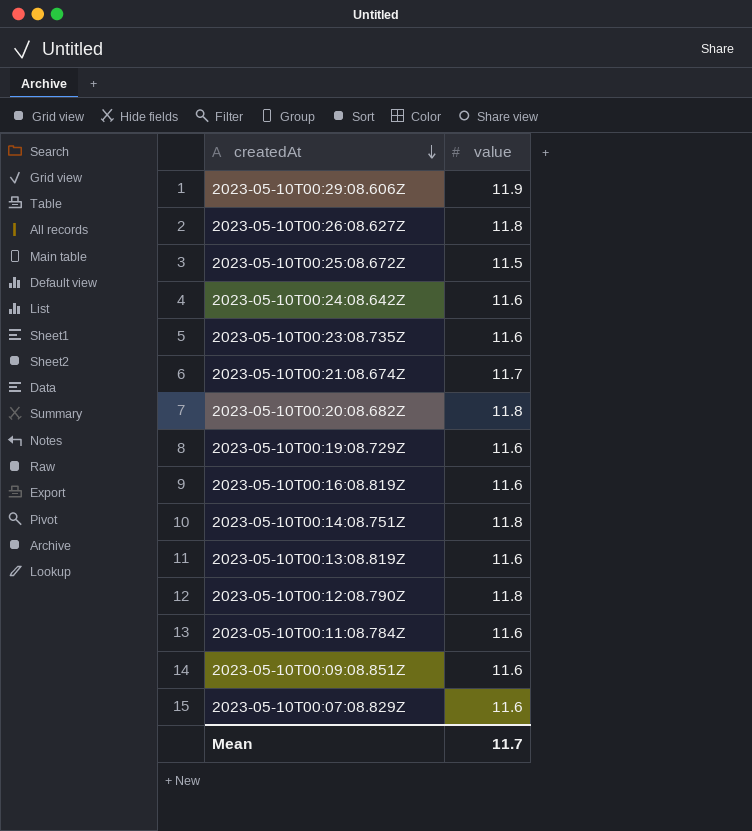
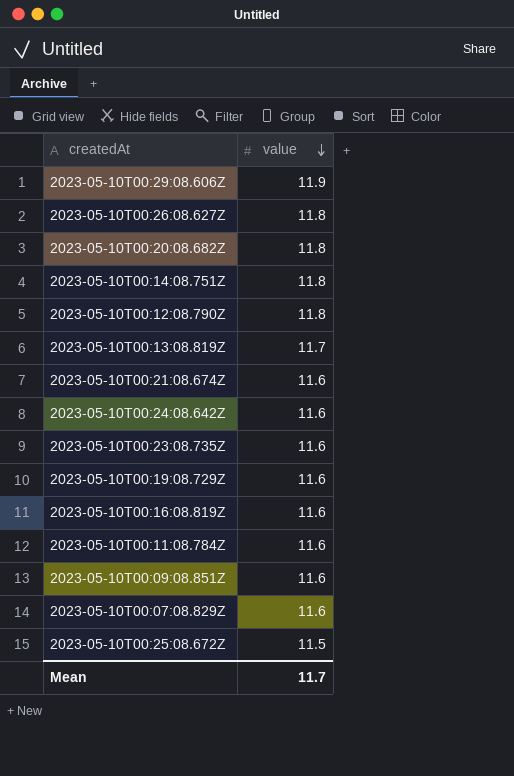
row order: createdAt descending -> value descending
2023-05-10T00:13:08.819Z | value: 11.6 -> 11.7
2023-05-10T00:21:08.674Z | value: 11.7 -> 11.6

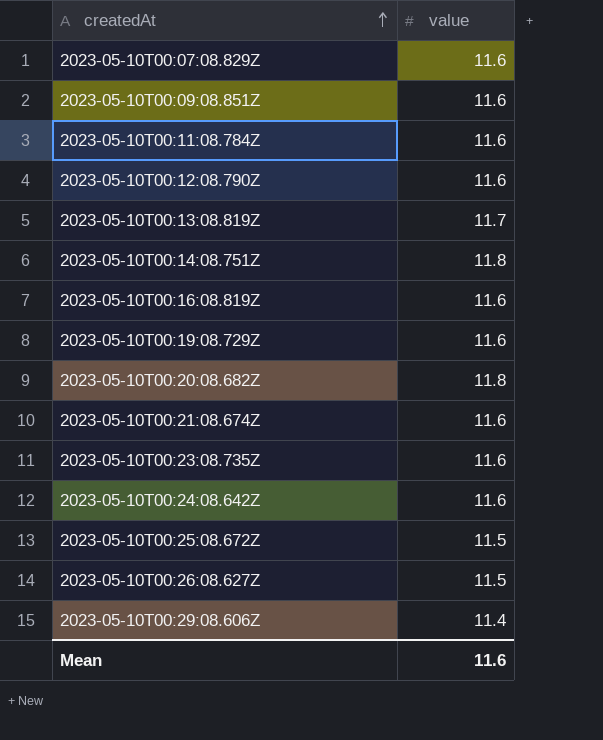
row order: value descending -> createdAt ascending
2023-05-10T00:12:08.790Z | value: 11.8 -> 11.6
2023-05-10T00:26:08.627Z | value: 11.8 -> 11.5
2023-05-10T00:29:08.606Z | value: 11.9 -> 11.4
Mean | value: 11.7 -> 11.6

